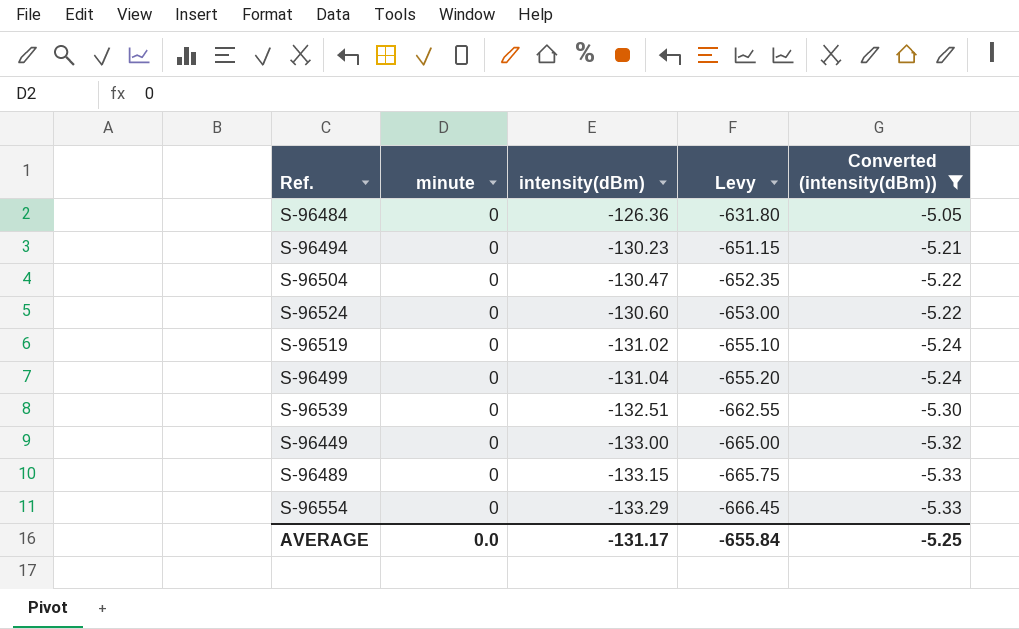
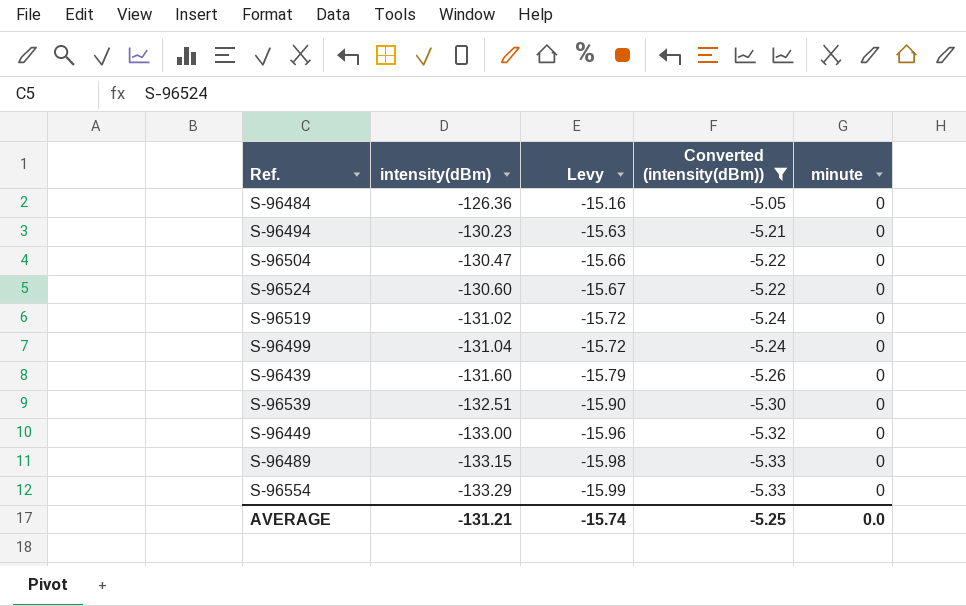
column Levy | formula: [intensity(dBm)] * 5 -> [intensity(dBm)] * 0.12
column minute | position: 2 -> 5
row S-96439: none -> -131.60 | -15.79 | -5.26 | 0
AVERAGE | intensity(dBm): -131.17 -> -131.21
AVERAGE | Levy: -655.84 -> -15.74

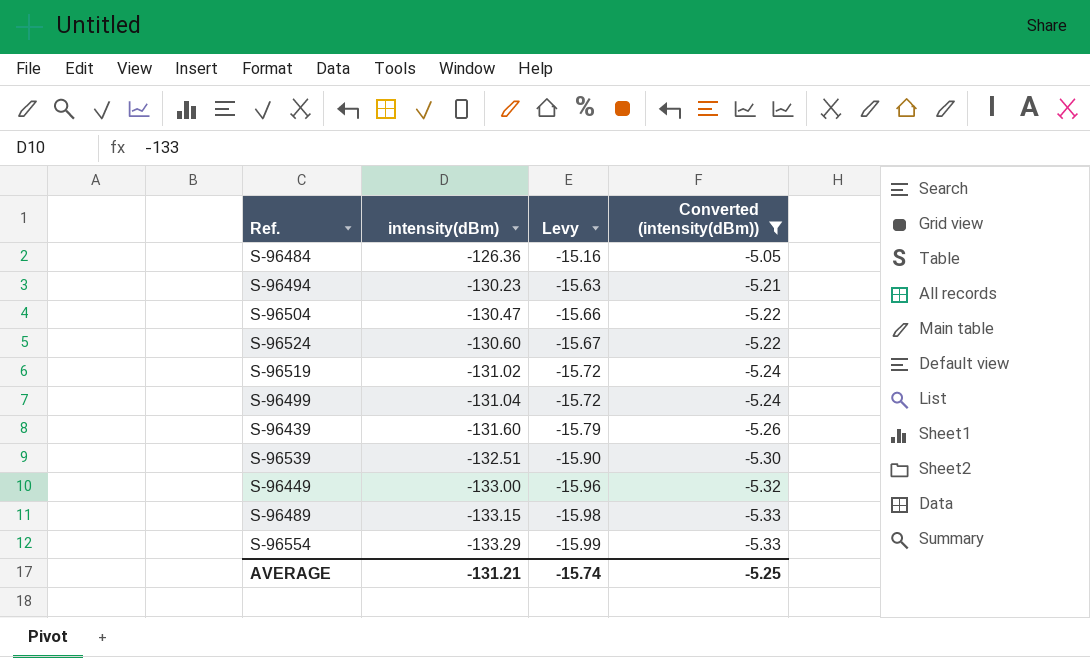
column minute | position: 5 -> none

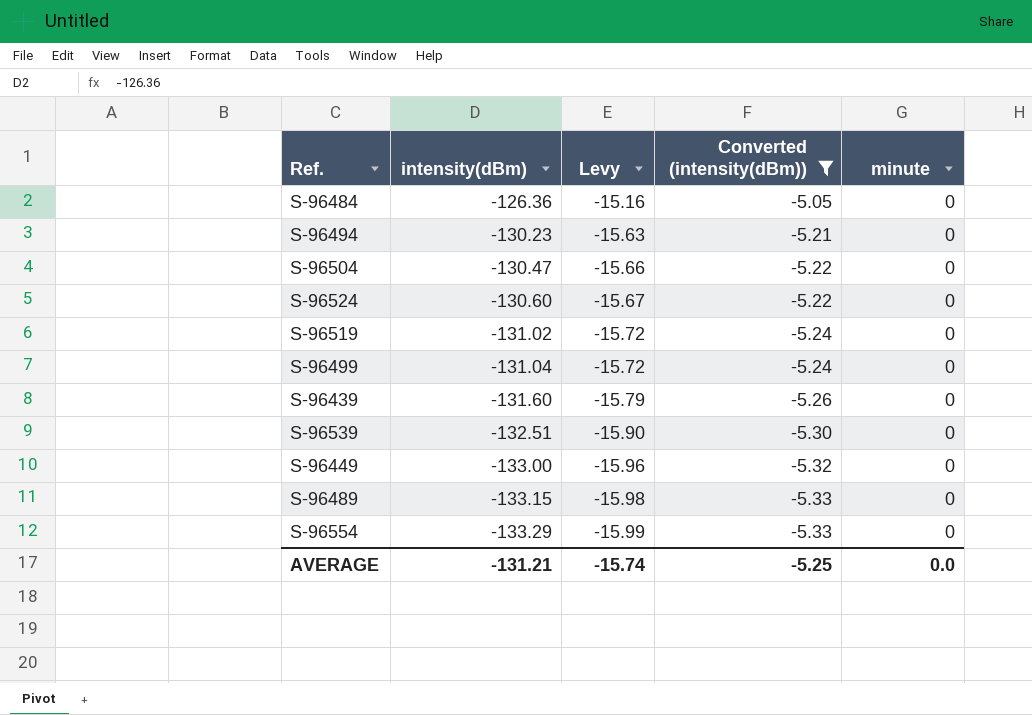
column minute | position: none -> 5

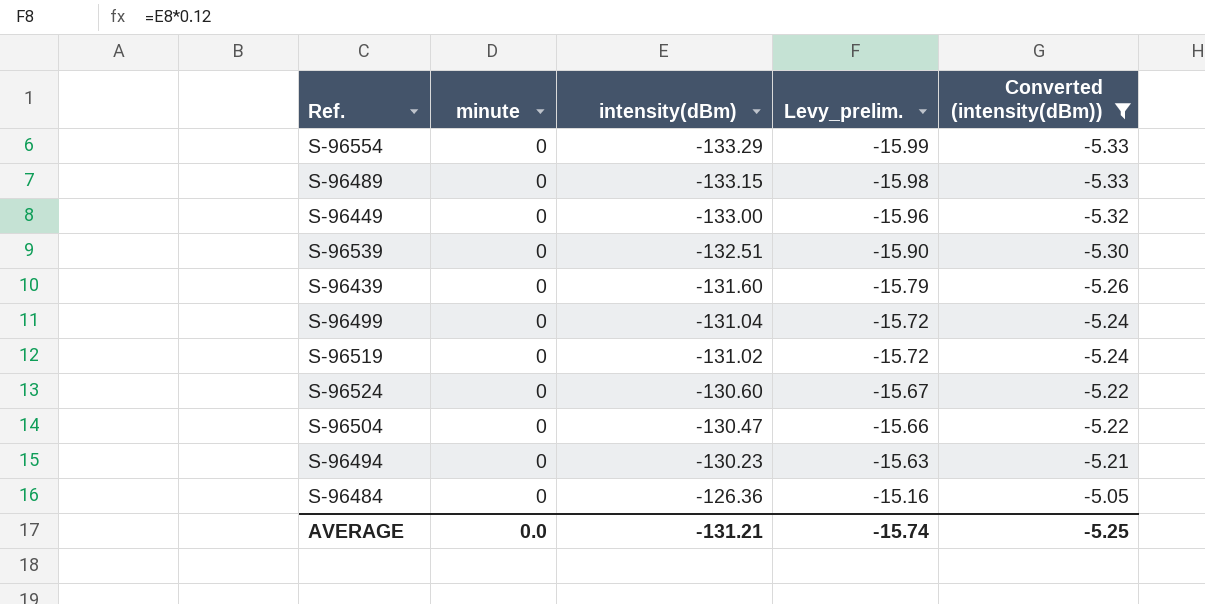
row order: intensity(dBm) descending -> intensity(dBm) ascending
column minute | position: 5 -> 2
column name: Levy -> Levy_prelim.

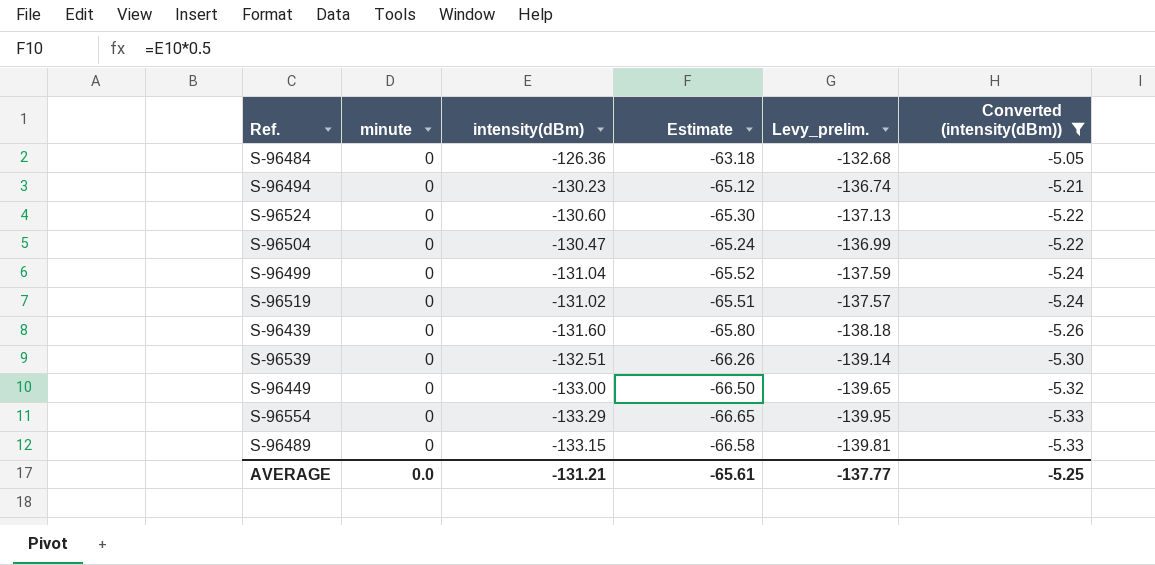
row order: intensity(dBm) ascending -> Converted (intensity(dBm)) descending
column Estimate | formula: none -> [intensity(dBm)] * 0.5
column Levy_prelim. | formula: [intensity(dBm)] * 0.12 -> [intensity(dBm)] * 1.05
AVERAGE | Levy_prelim.: -15.74 -> -137.77

